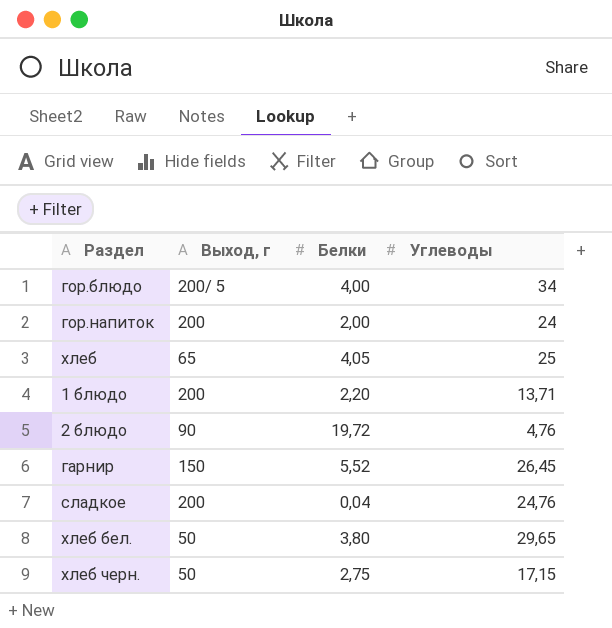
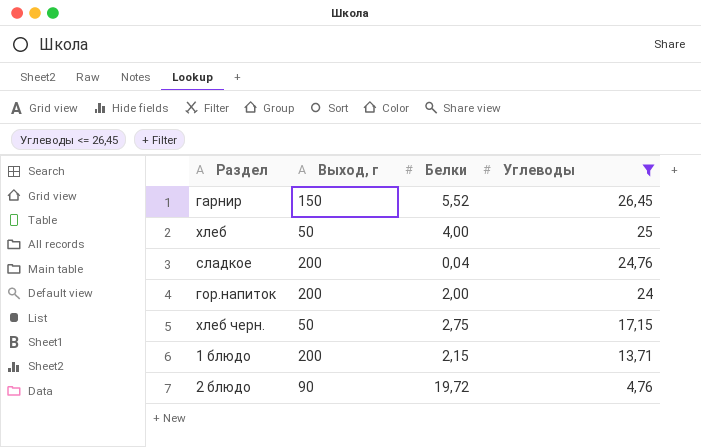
filter: none -> Углеводы <= 26,45
row order: none -> Углеводы descending
хлеб | Выход, г: 65 -> 50
хлеб | Белки: 4,05 -> 4,00
1 блюдо | Белки: 2,20 -> 2,15

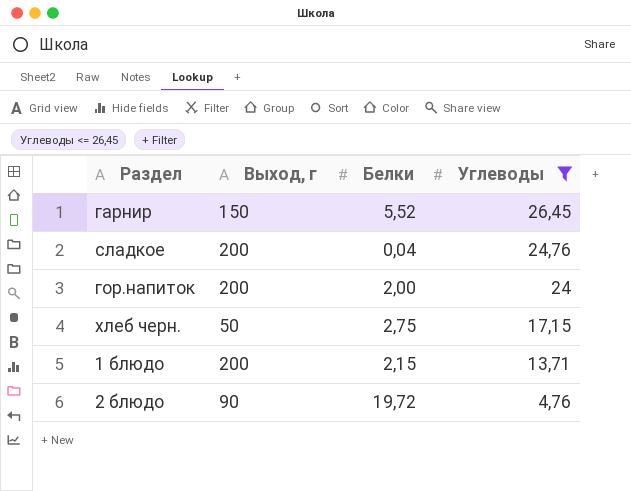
row хлеб: 50 | 4,00 | 25 -> none

